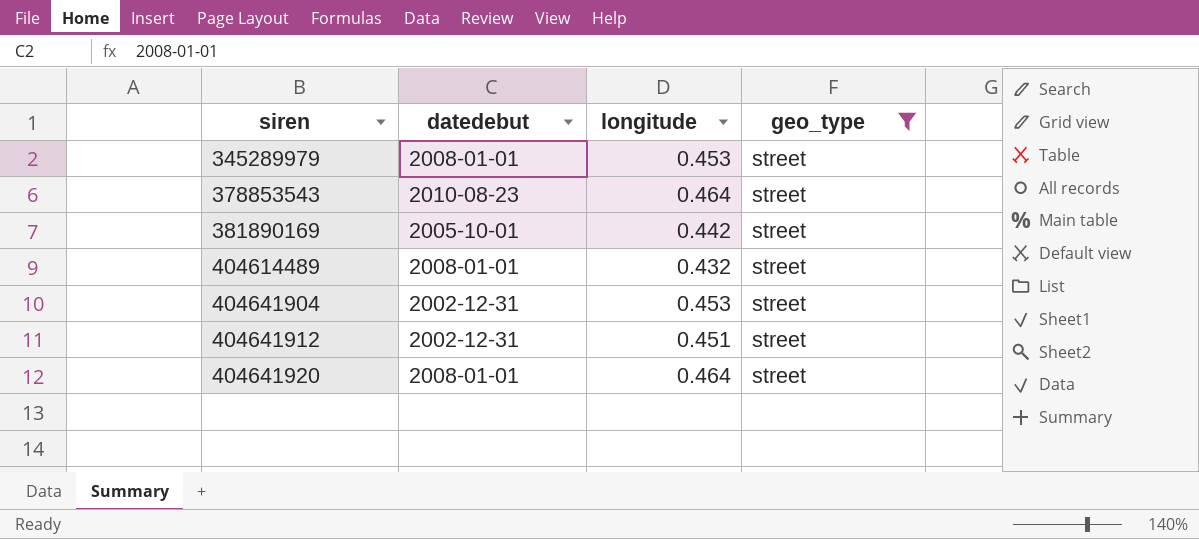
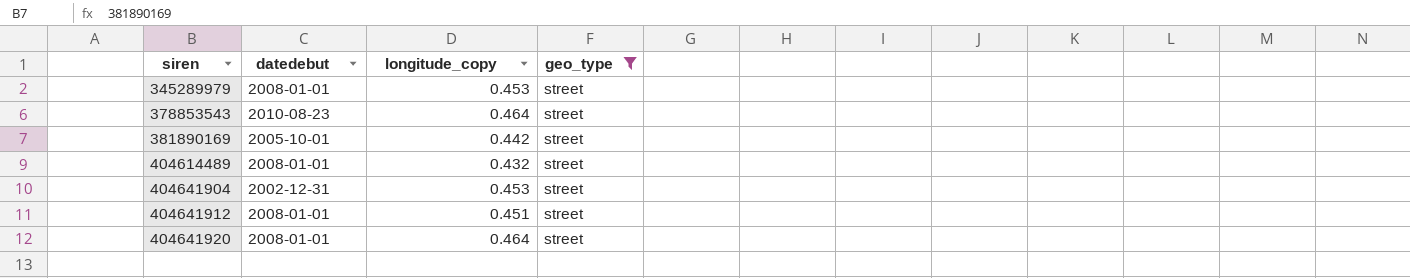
column name: longitude -> longitude_copy
404641912 | datedebut: 2002-12-31 -> 2008-01-01

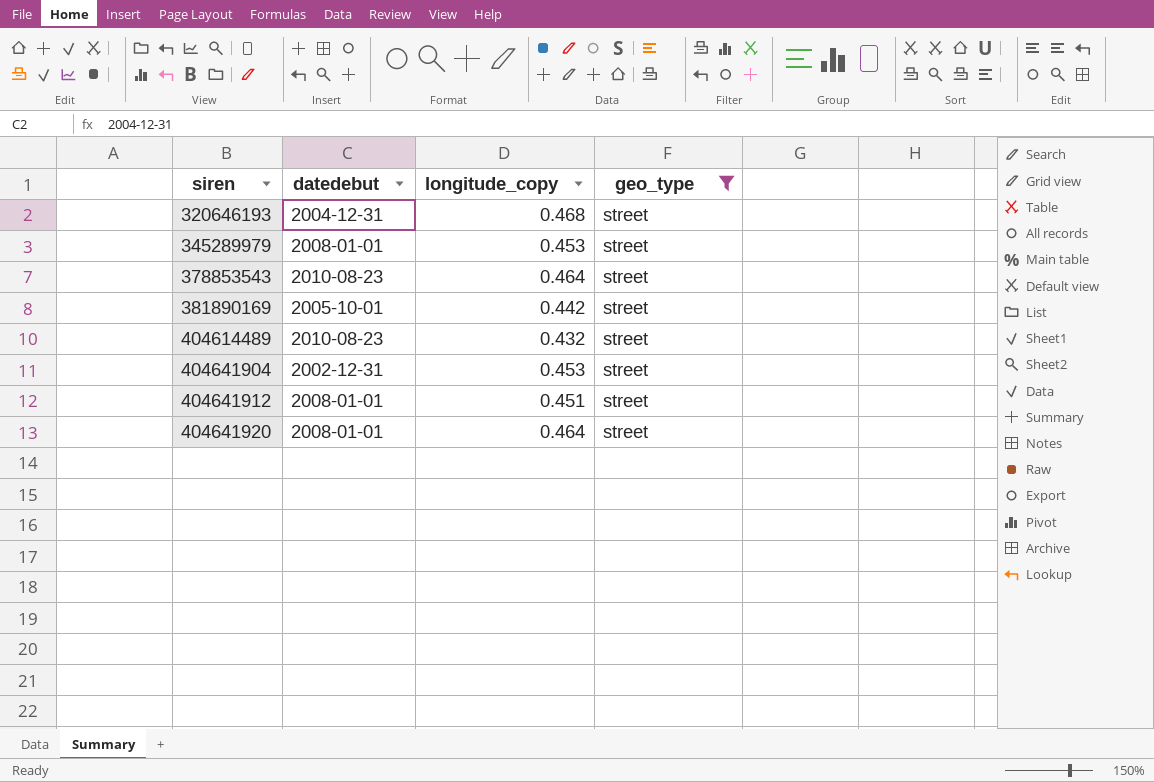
row 320646193: none -> 2004-12-31 | 0.468 | street
404614489 | datedebut: 2008-01-01 -> 2010-08-23

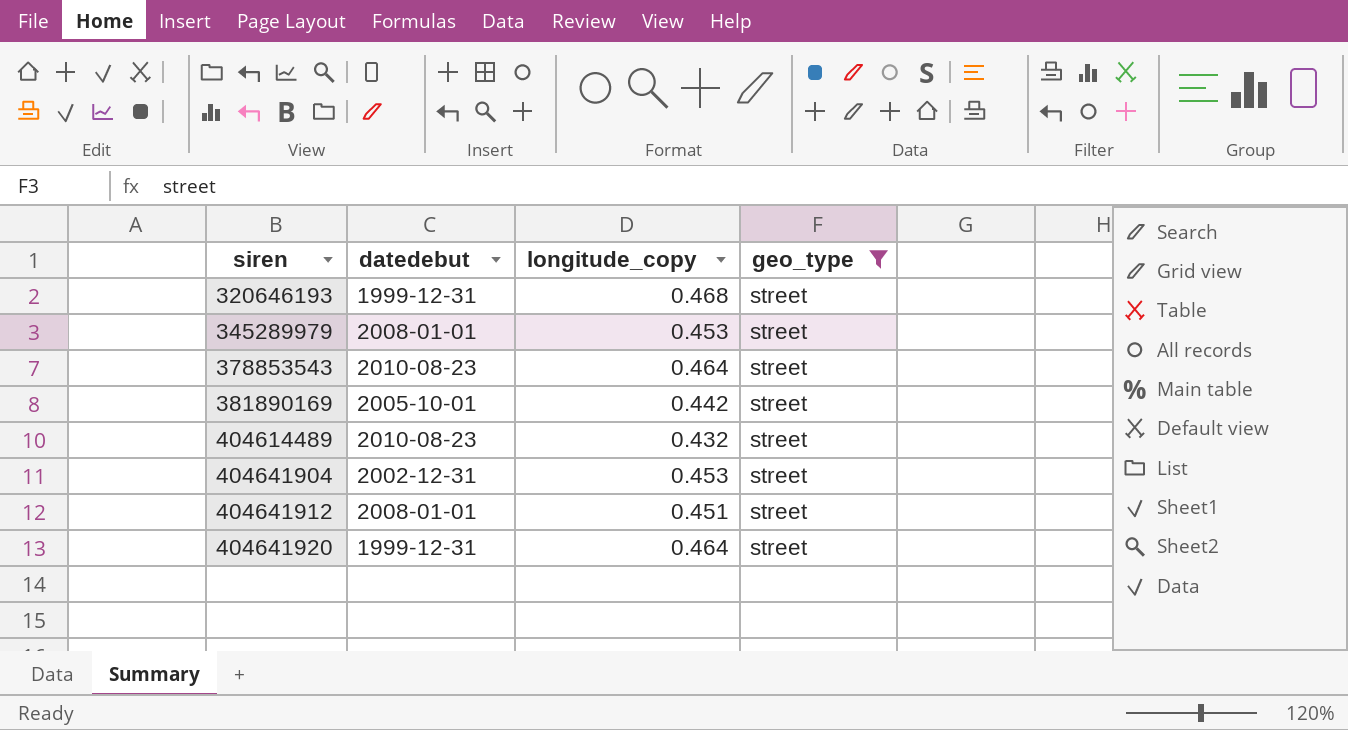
320646193 | datedebut: 2004-12-31 -> 1999-12-31
404641920 | datedebut: 2008-01-01 -> 1999-12-31

